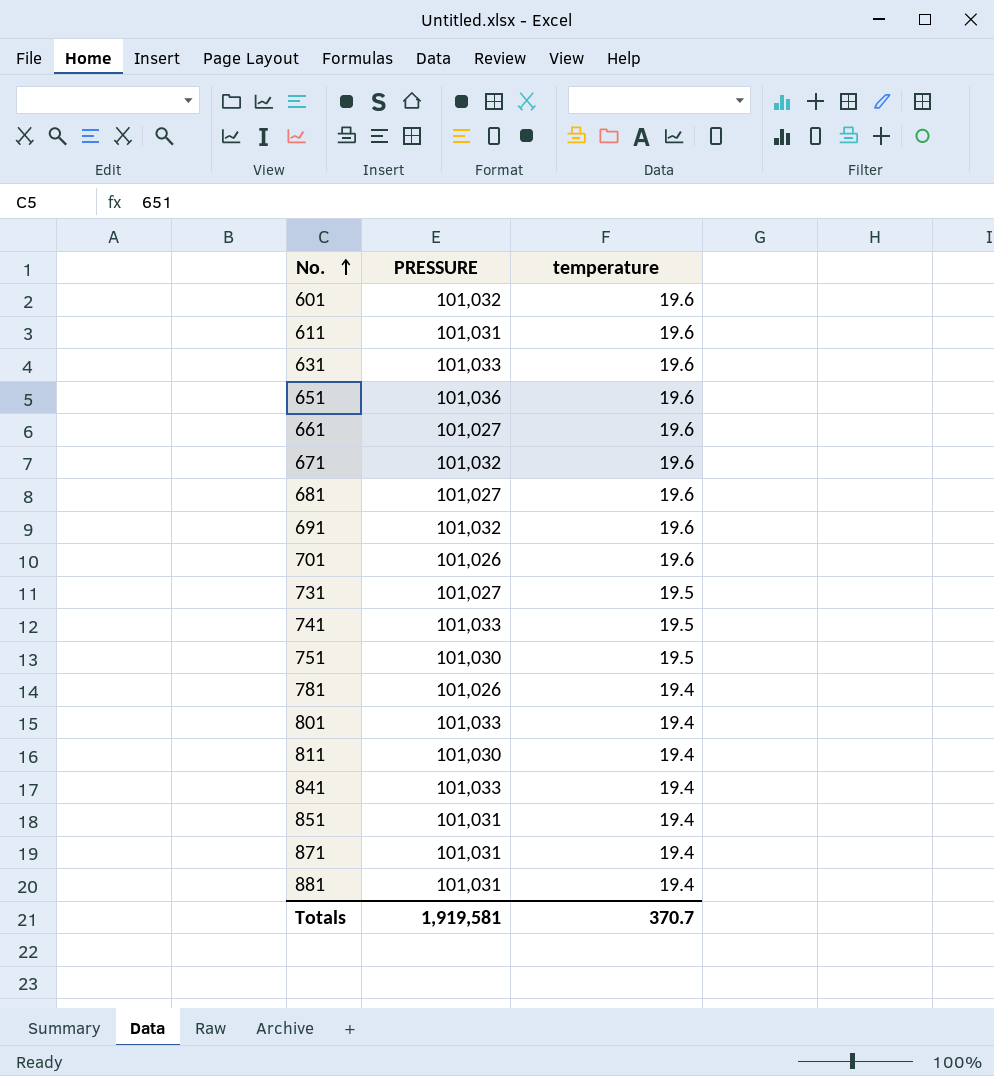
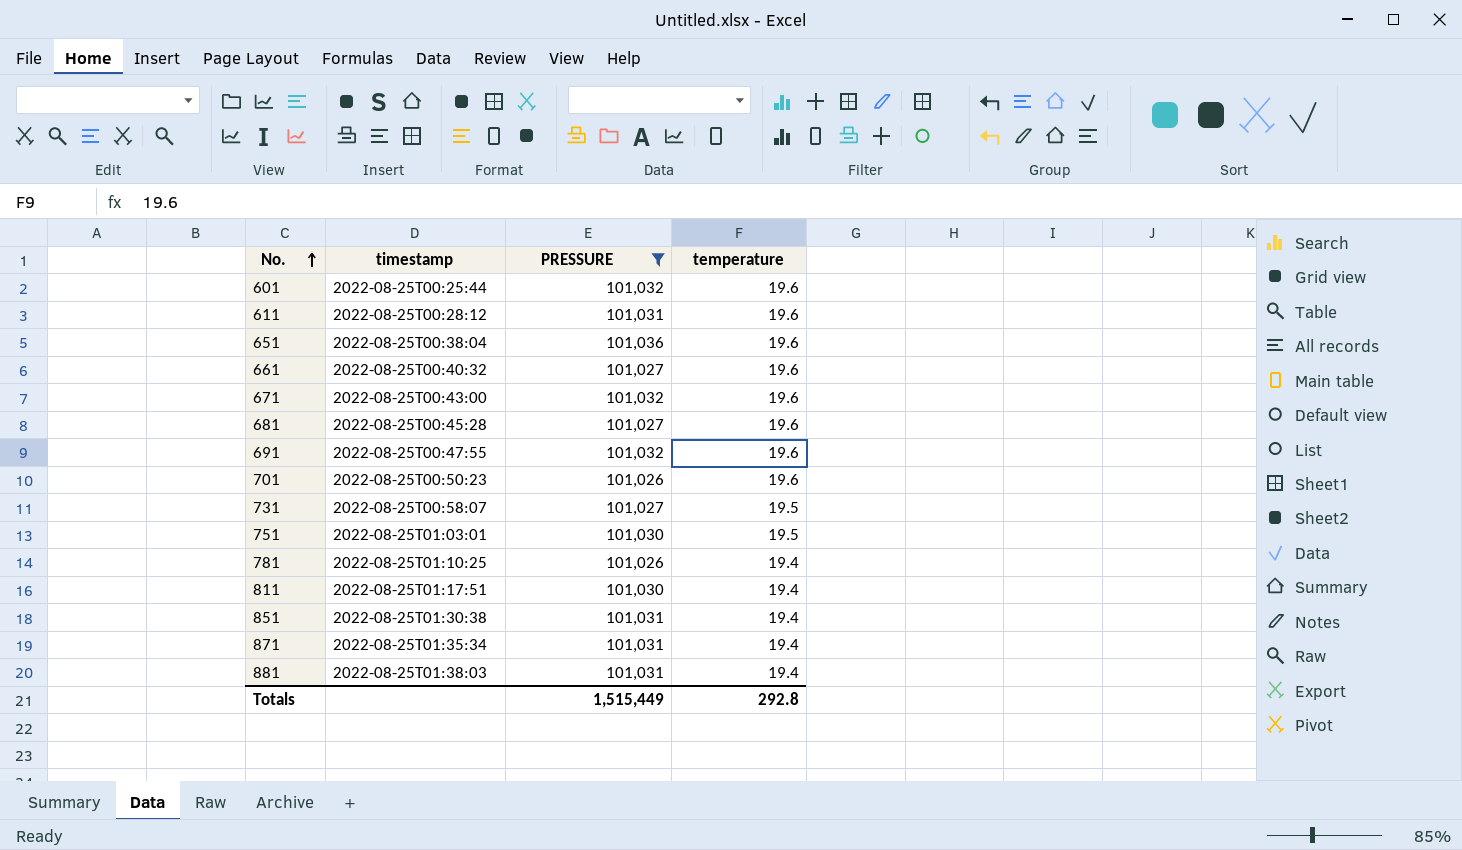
filter: none -> PRESSURE != 101,033
column timestamp | position: none -> 2
Totals | PRESSURE: 1,919,581 -> 1,515,449
Totals | temperature: 370.7 -> 292.8

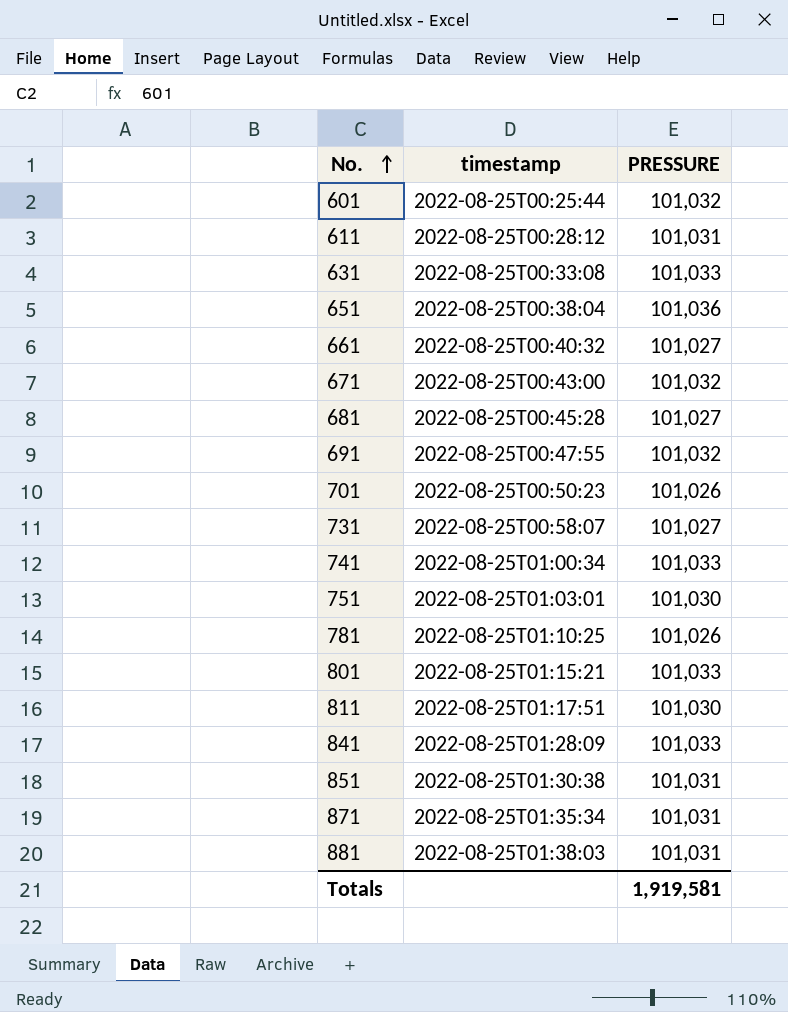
filter: PRESSURE != 101,033 -> none
column temperature | position: 4 -> none
Totals | PRESSURE: 1,515,449 -> 1,919,581

